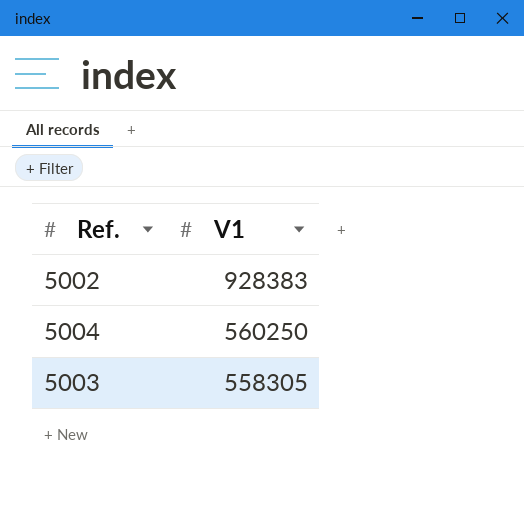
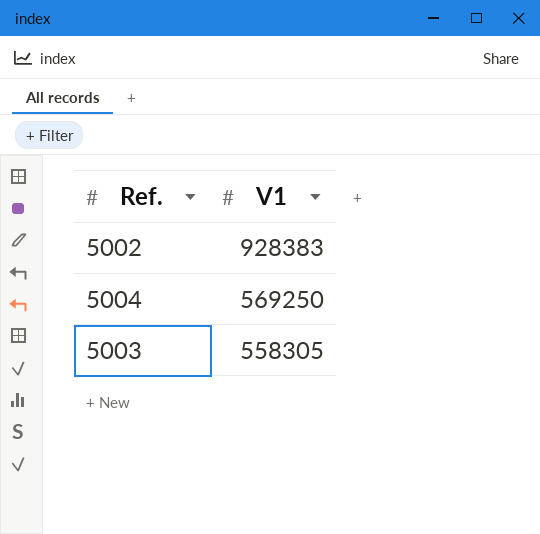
5004 | V1: 560250 -> 569250

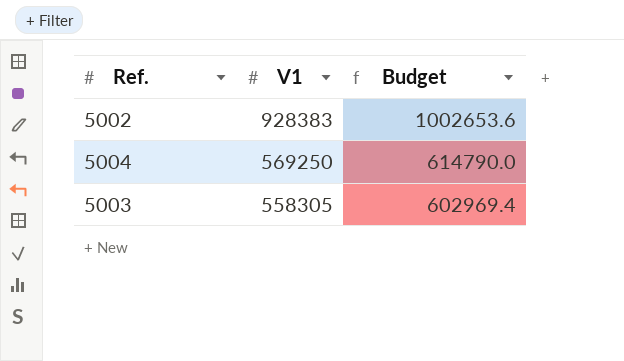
column Budget | formula: none -> [V1] * 1.08

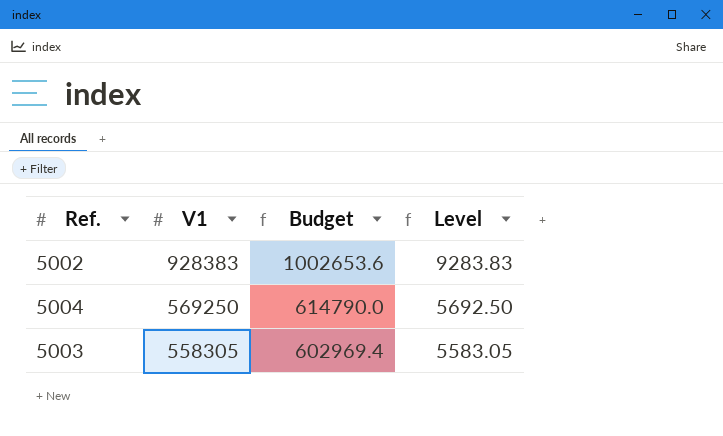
column Level | formula: none -> [V1] * 0.01

